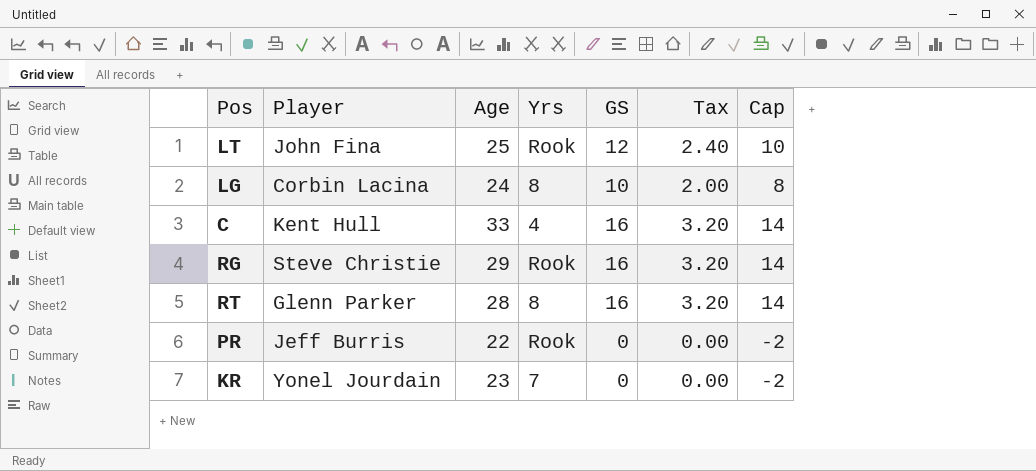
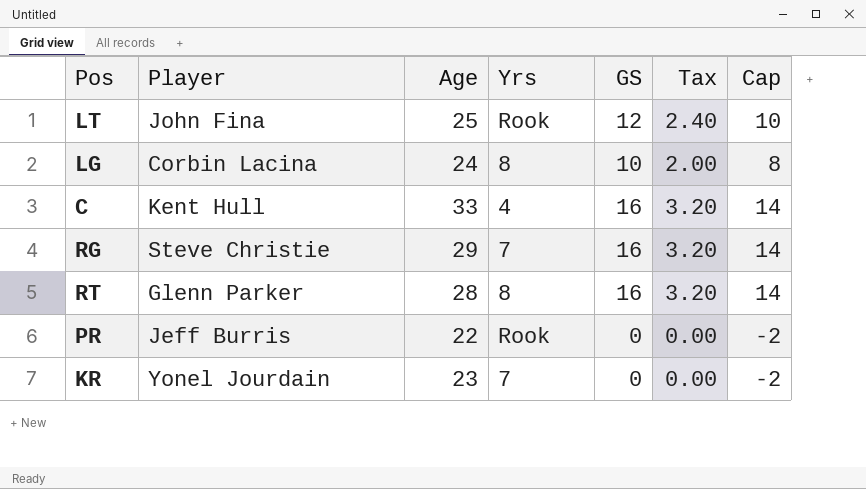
RG | Yrs: Rook -> 7

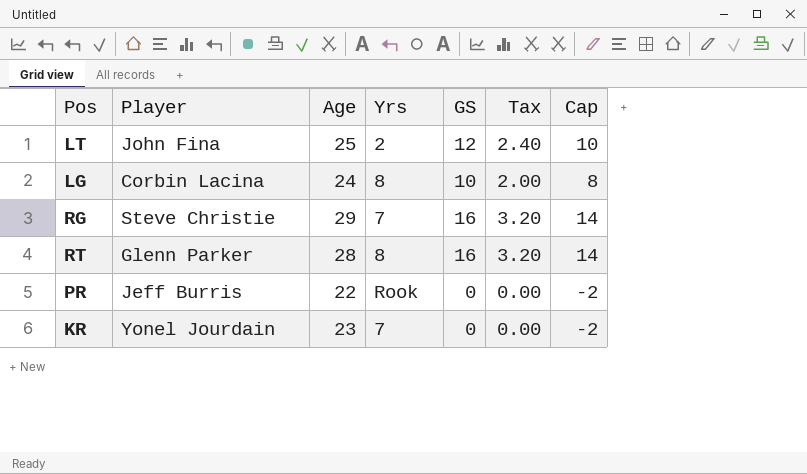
row C: Kent Hull | 33 | 4 | 16 | 3.20 | 14 -> none
LT | Yrs: Rook -> 2

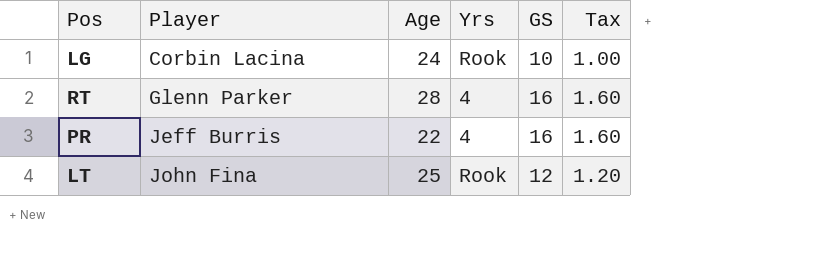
row order: none -> Player ascending
column Cap | formula: [GS] - 2 -> none
column Tax | formula: [GS] * 0.2 -> [GS] * 0.1
row RG: Steve Christie | 29 | 7 | 16 | 3.20 | 14 -> none
row KR: Yonel Jourdain | 23 | 7 | 0 | 0.00 | -2 -> none
LG | Yrs: 8 -> Rook
RT | Yrs: 8 -> 4
PR | Yrs: Rook -> 4
PR | GS: 0 -> 16
LT | Yrs: 2 -> Rook

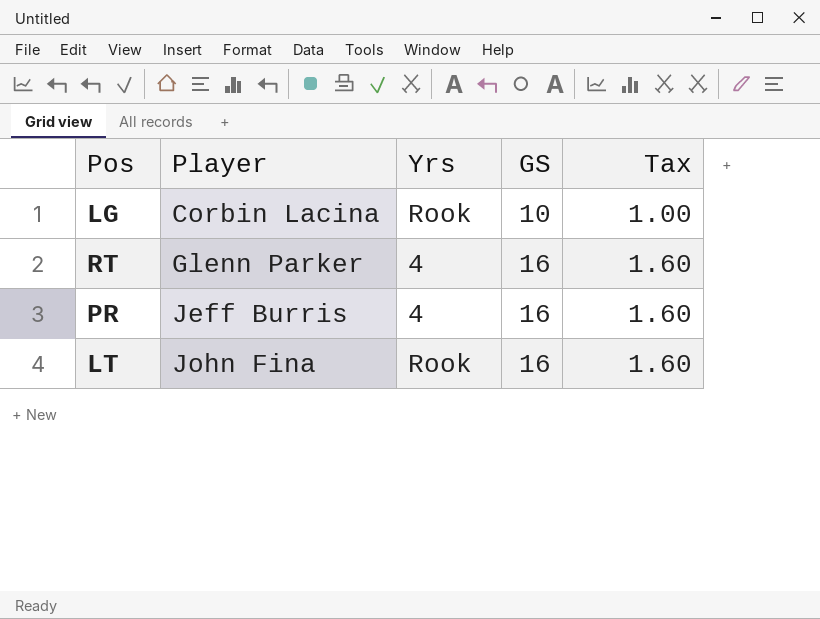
column Age | position: 3 -> none
LT | GS: 12 -> 16
LT | Tax: 1.20 -> 1.60

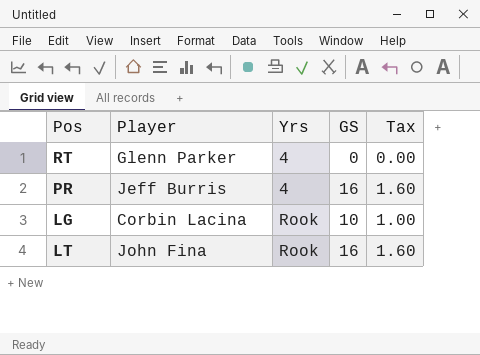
row order: Player ascending -> Yrs ascending
RT | GS: 16 -> 0
RT | Tax: 1.60 -> 0.00

